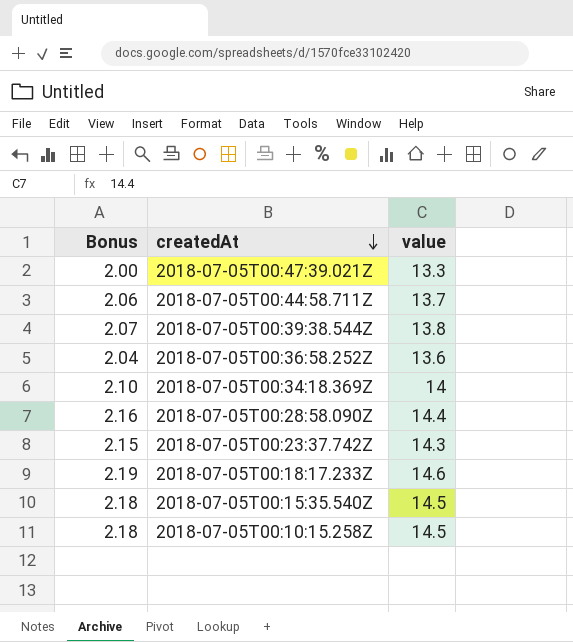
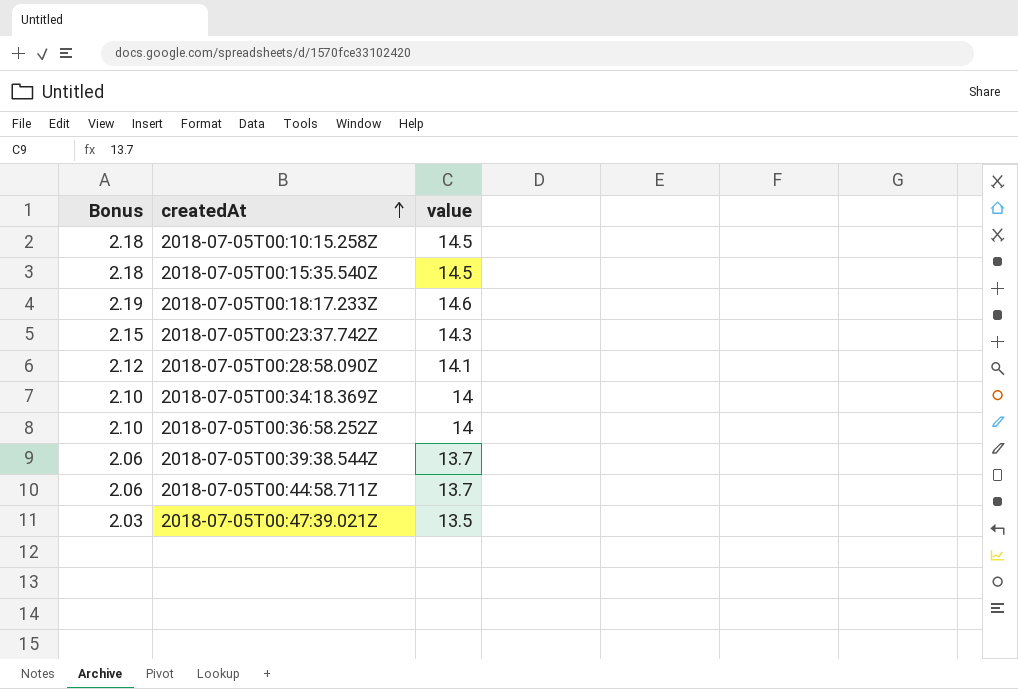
row order: createdAt descending -> createdAt ascending
2018-07-05T00:28:58.090Z | Bonus: 2.16 -> 2.12
2018-07-05T00:28:58.090Z | value: 14.4 -> 14.1
2018-07-05T00:36:58.252Z | Bonus: 2.04 -> 2.10
2018-07-05T00:36:58.252Z | value: 13.6 -> 14
2018-07-05T00:39:38.544Z | Bonus: 2.07 -> 2.06
2018-07-05T00:39:38.544Z | value: 13.8 -> 13.7
2018-07-05T00:47:39.021Z | Bonus: 2.00 -> 2.03
2018-07-05T00:47:39.021Z | value: 13.3 -> 13.5

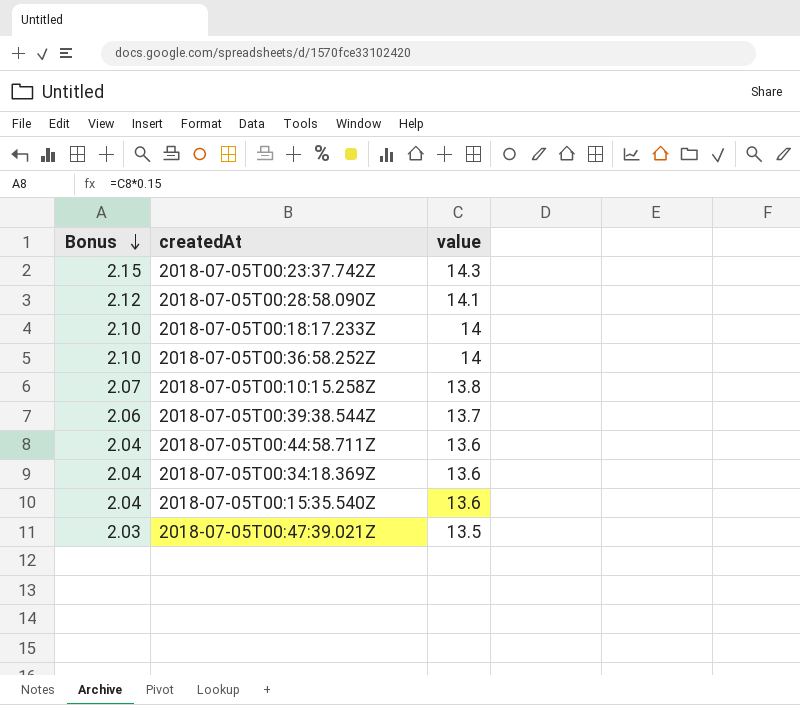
row order: createdAt ascending -> Bonus descending
2018-07-05T00:18:17.233Z | Bonus: 2.19 -> 2.10
2018-07-05T00:18:17.233Z | value: 14.6 -> 14
2018-07-05T00:10:15.258Z | Bonus: 2.18 -> 2.07
2018-07-05T00:10:15.258Z | value: 14.5 -> 13.8
2018-07-05T00:44:58.711Z | Bonus: 2.06 -> 2.04
2018-07-05T00:44:58.711Z | value: 13.7 -> 13.6
2018-07-05T00:34:18.369Z | Bonus: 2.10 -> 2.04
2018-07-05T00:34:18.369Z | value: 14 -> 13.6
2018-07-05T00:15:35.540Z | Bonus: 2.18 -> 2.04
2018-07-05T00:15:35.540Z | value: 14.5 -> 13.6

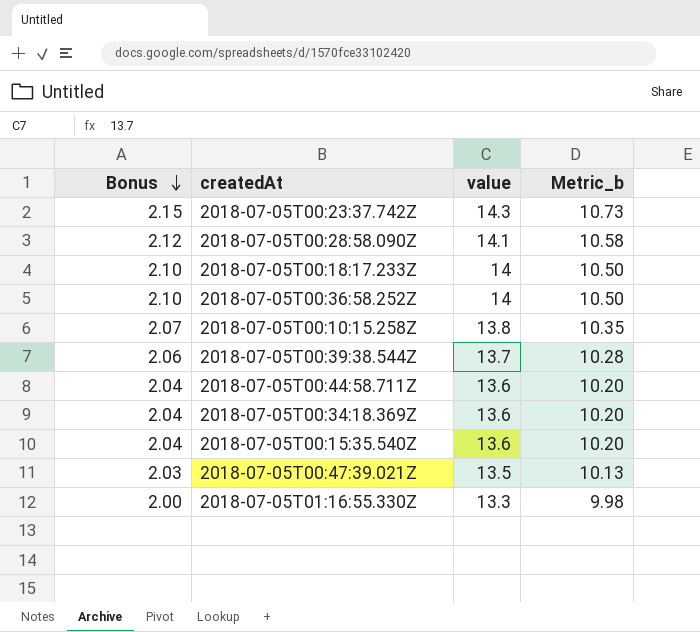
column Metric_b | formula: none -> [value] * 0.75
row 2018-07-05T01:16:55.330Z: none -> 2.00 | 13.3 | 9.98

